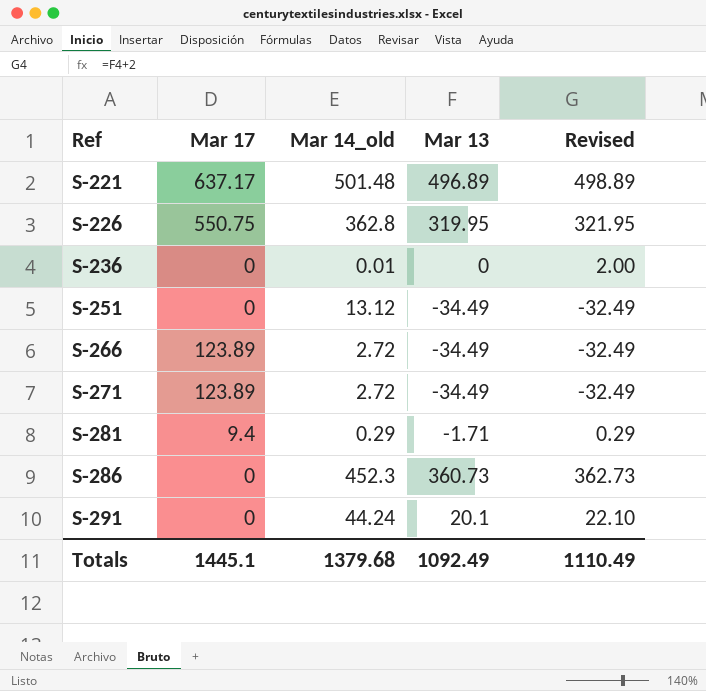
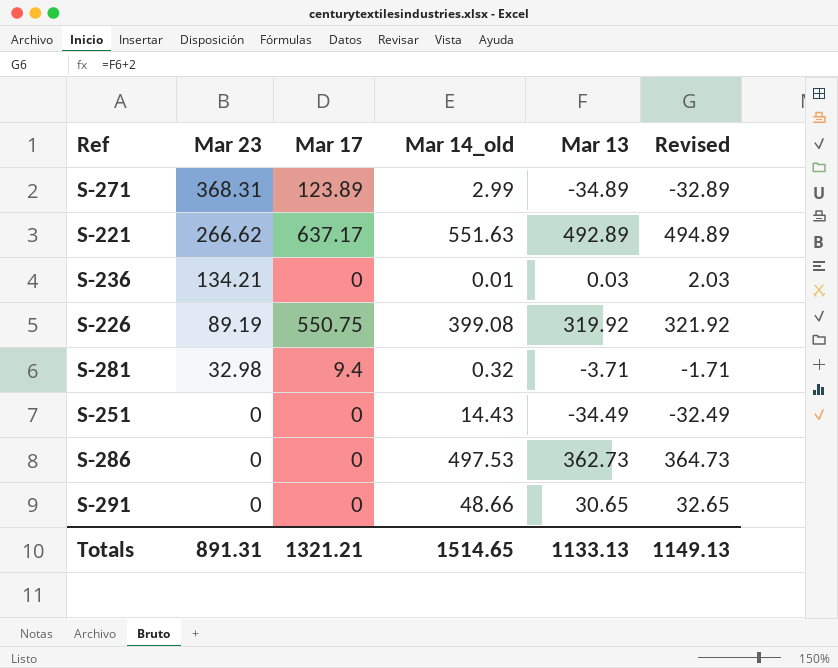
row order: Ref ascending -> Mar 23 descending
column Mar 23 | position: none -> 2
row S-266: 123.89 | 2.72 | -34.49 | -32.49 -> none
S-271 | Mar 14_old: 2.72 -> 2.99
S-271 | Mar 13: -34.49 -> -34.89
S-271 | Revised: -32.49 -> -32.89
S-221 | Mar 14_old: 501.48 -> 551.63
S-221 | Mar 13: 496.89 -> 492.89
S-221 | Revised: 498.89 -> 494.89
S-236 | Mar 13: 0 -> 0.03
S-236 | Revised: 2.00 -> 2.03
S-226 | Mar 14_old: 362.8 -> 399.08
S-226 | Mar 13: 319.95 -> 319.92
S-226 | Revised: 321.95 -> 321.92
S-281 | Mar 14_old: 0.29 -> 0.32
S-281 | Mar 13: -1.71 -> -3.71
S-281 | Revised: 0.29 -> -1.71
S-251 | Mar 14_old: 13.12 -> 14.43
S-286 | Mar 14_old: 452.3 -> 497.53
S-286 | Mar 13: 360.73 -> 362.73
S-286 | Revised: 362.73 -> 364.73
S-291 | Mar 14_old: 44.24 -> 48.66
S-291 | Mar 13: 20.1 -> 30.65
S-291 | Revised: 22.10 -> 32.65
Totals | Mar 17: 1445.1 -> 1321.21
Totals | Mar 14_old: 1379.68 -> 1514.65
Totals | Mar 13: 1092.49 -> 1133.13
Totals | Revised: 1110.49 -> 1149.13

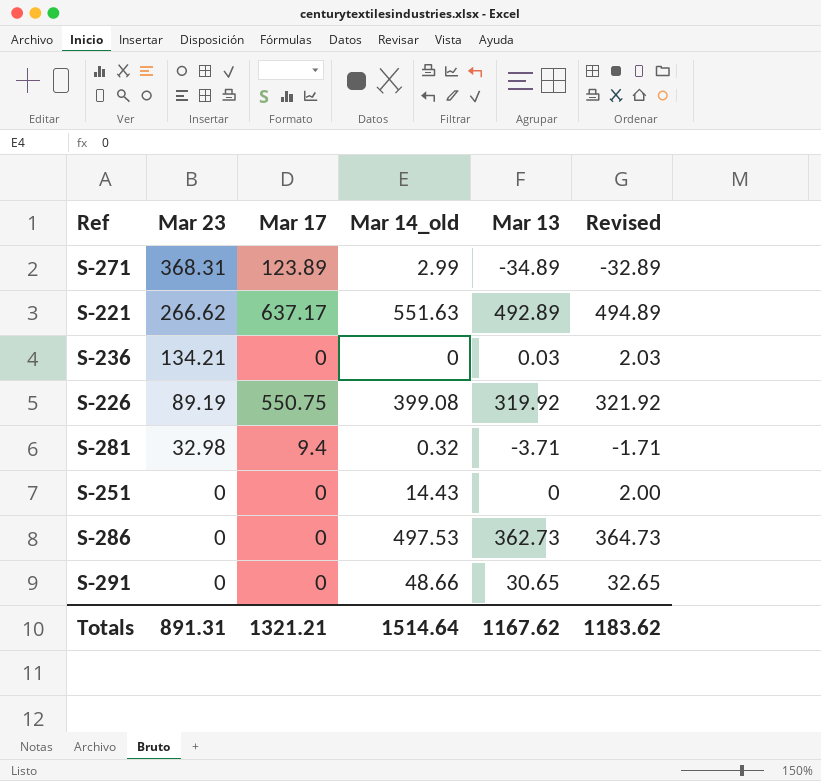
S-236 | Mar 14_old: 0.01 -> 0
S-251 | Mar 13: -34.49 -> 0
S-251 | Revised: -32.49 -> 2.00
Totals | Mar 14_old: 1514.65 -> 1514.64
Totals | Mar 13: 1133.13 -> 1167.62
Totals | Revised: 1149.13 -> 1183.62

